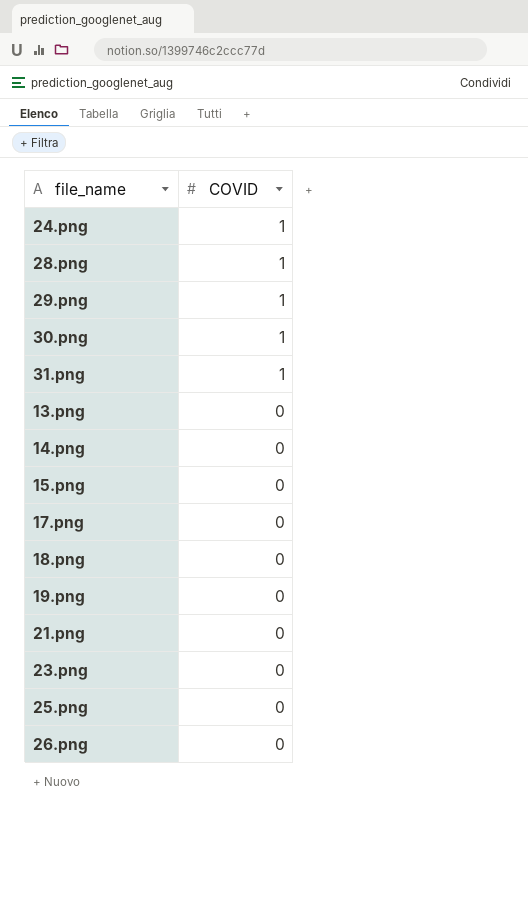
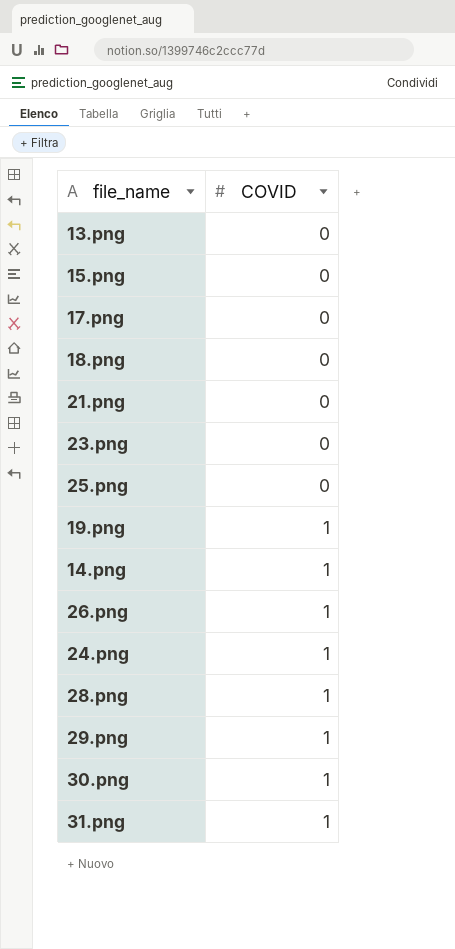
row order: COVID descending -> COVID ascending
19.png | COVID: 0 -> 1
14.png | COVID: 0 -> 1
26.png | COVID: 0 -> 1

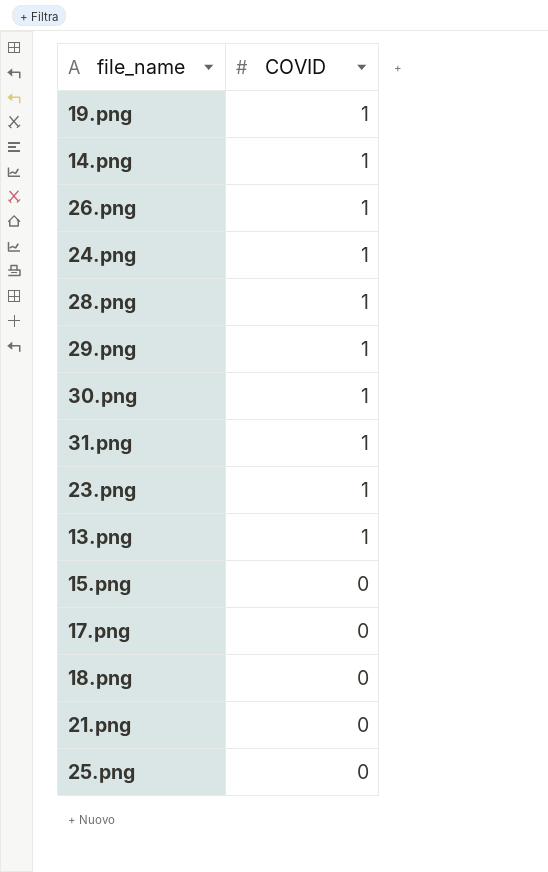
row order: COVID ascending -> COVID descending
23.png | COVID: 0 -> 1
13.png | COVID: 0 -> 1

